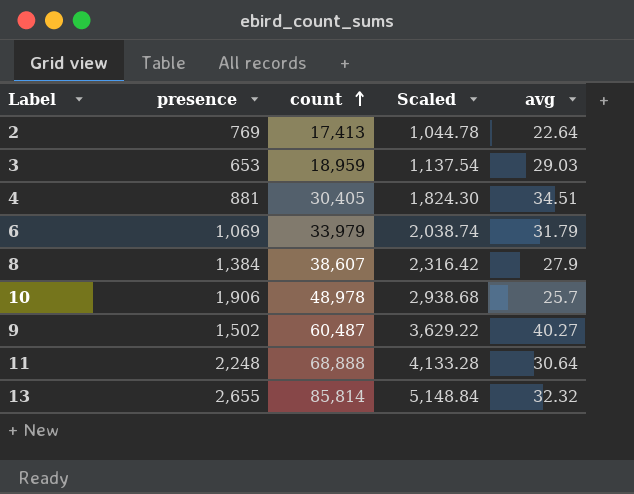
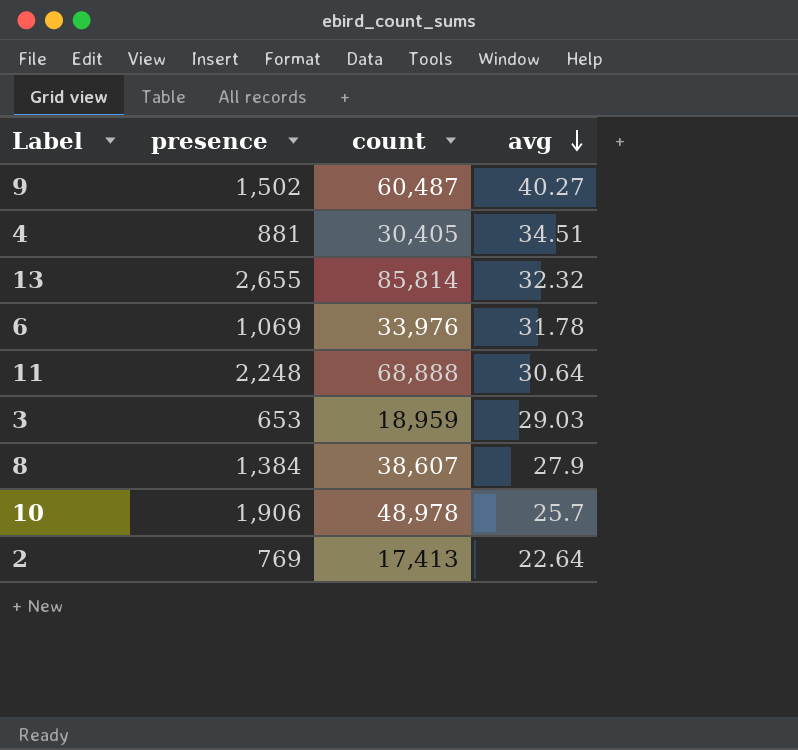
row order: count ascending -> avg descending
column Scaled | formula: [count] * 0.06 -> none
6 | count: 33,979 -> 33,976
6 | avg: 31.79 -> 31.78

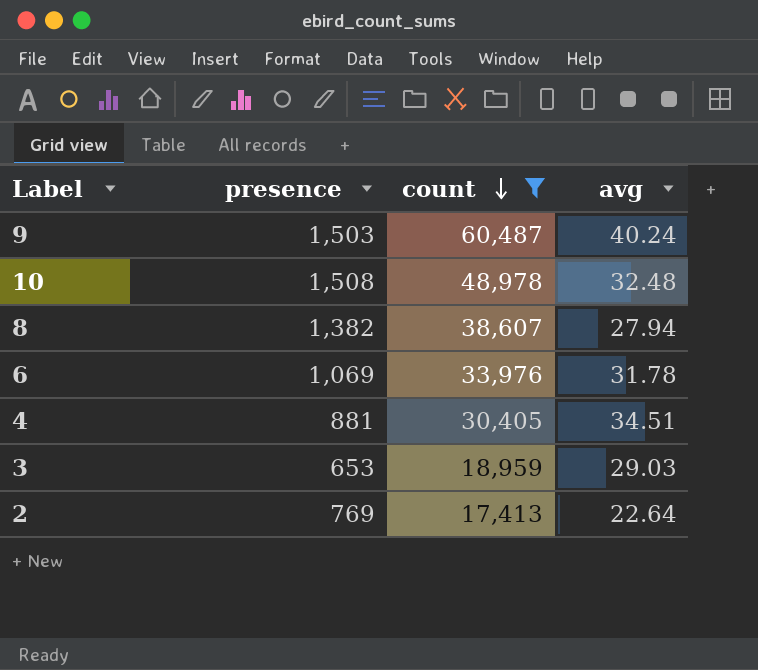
filter: none -> count <= 60,487
row order: avg descending -> count descending
9 | presence: 1,502 -> 1,503
9 | avg: 40.27 -> 40.24
10 | presence: 1,906 -> 1,508
10 | avg: 25.7 -> 32.48
8 | presence: 1,384 -> 1,382
8 | avg: 27.9 -> 27.94

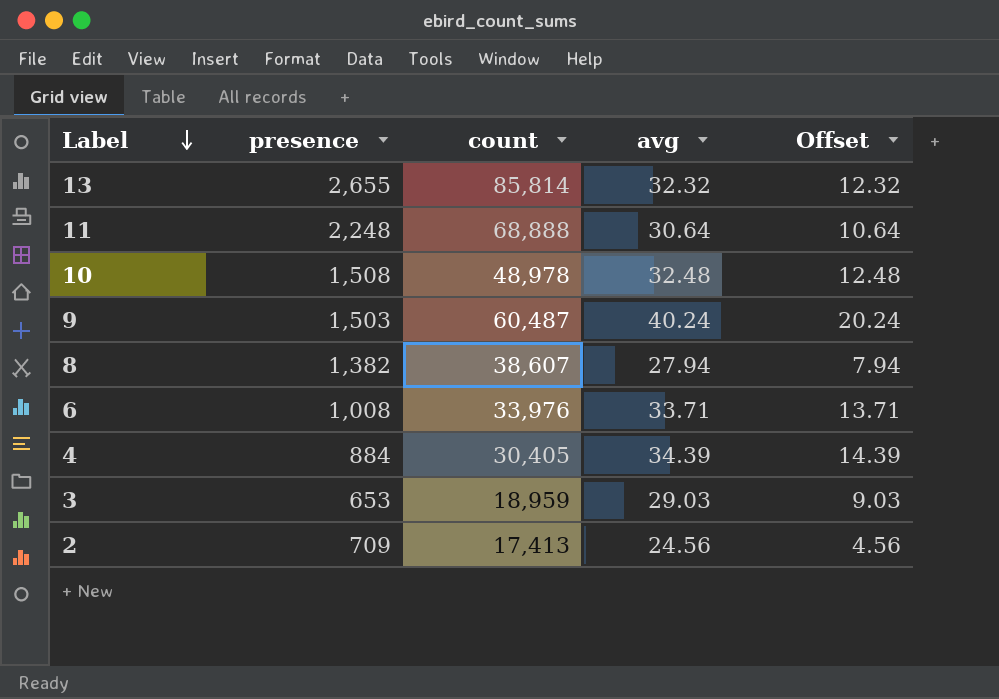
filter: count <= 60,487 -> none
row order: count descending -> Label descending
column Offset | formula: none -> [avg] - 20
6 | presence: 1,069 -> 1,008
6 | avg: 31.78 -> 33.71
4 | presence: 881 -> 884
4 | avg: 34.51 -> 34.39
2 | presence: 769 -> 709
2 | avg: 22.64 -> 24.56

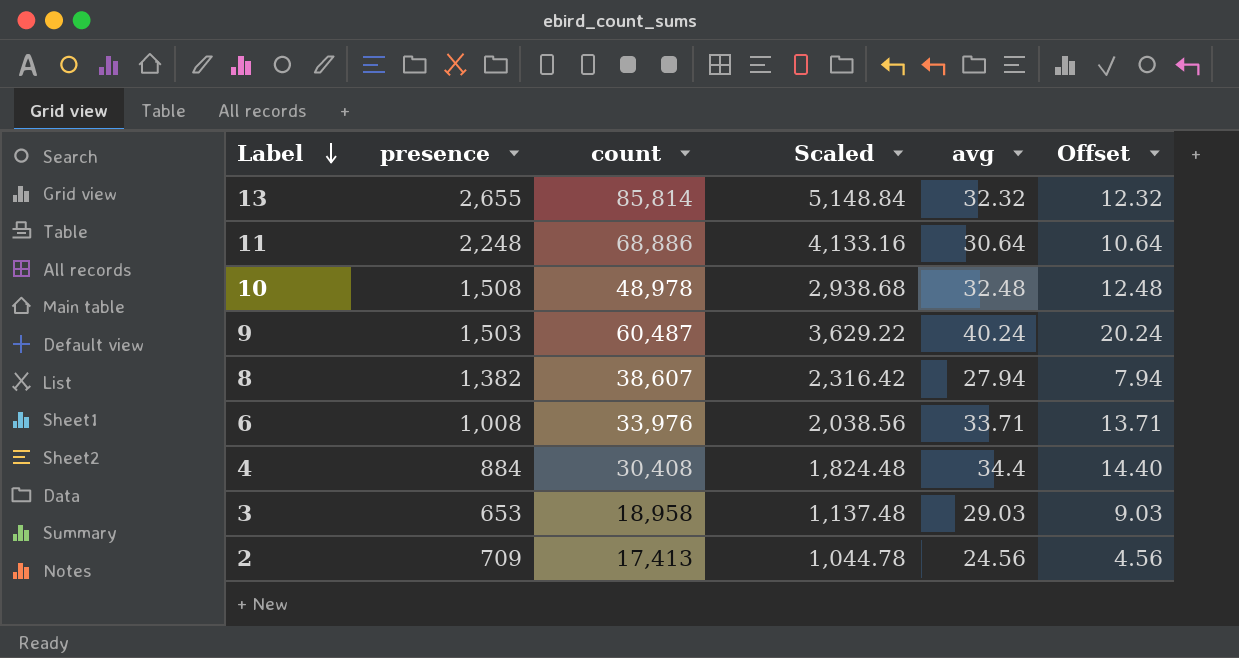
column Scaled | formula: none -> [count] * 0.06
11 | count: 68,888 -> 68,886
4 | count: 30,405 -> 30,408
4 | avg: 34.39 -> 34.4
4 | Offset: 14.39 -> 14.40
3 | count: 18,959 -> 18,958

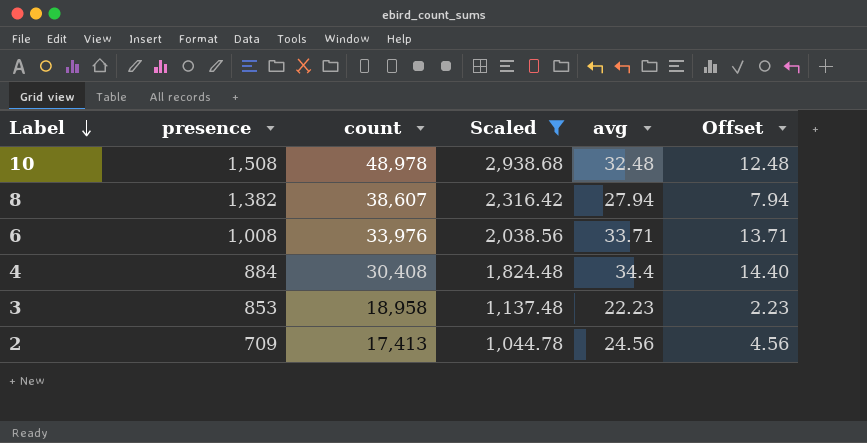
filter: none -> Scaled <= 2,938.68
3 | presence: 653 -> 853
3 | avg: 29.03 -> 22.23
3 | Offset: 9.03 -> 2.23

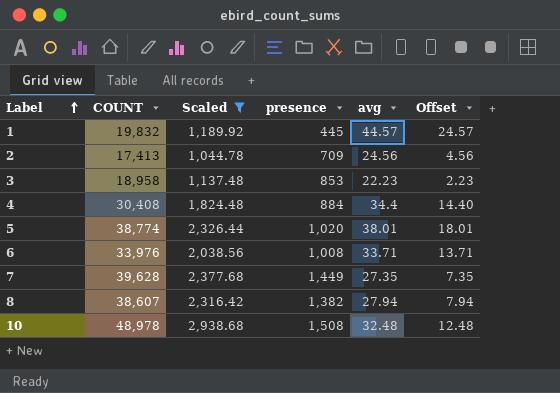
row order: Label descending -> Label ascending
column name: count -> COUNT
column presence | position: 2 -> 4
row 1: none -> 19,832 | 1,189.92 | 445 | 44.57 | 24.57
row 5: none -> 38,774 | 2,326.44 | 1,020 | 38.01 | 18.01
row 7: none -> 39,628 | 2,377.68 | 1,449 | 27.35 | 7.35

